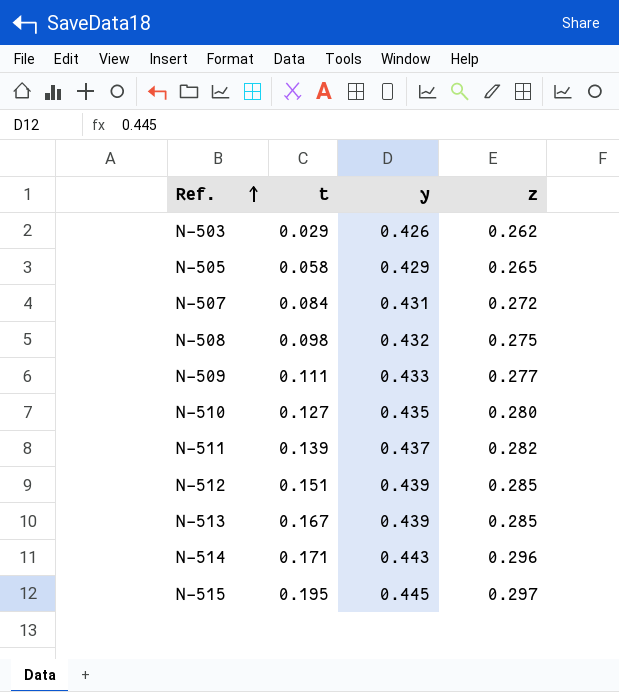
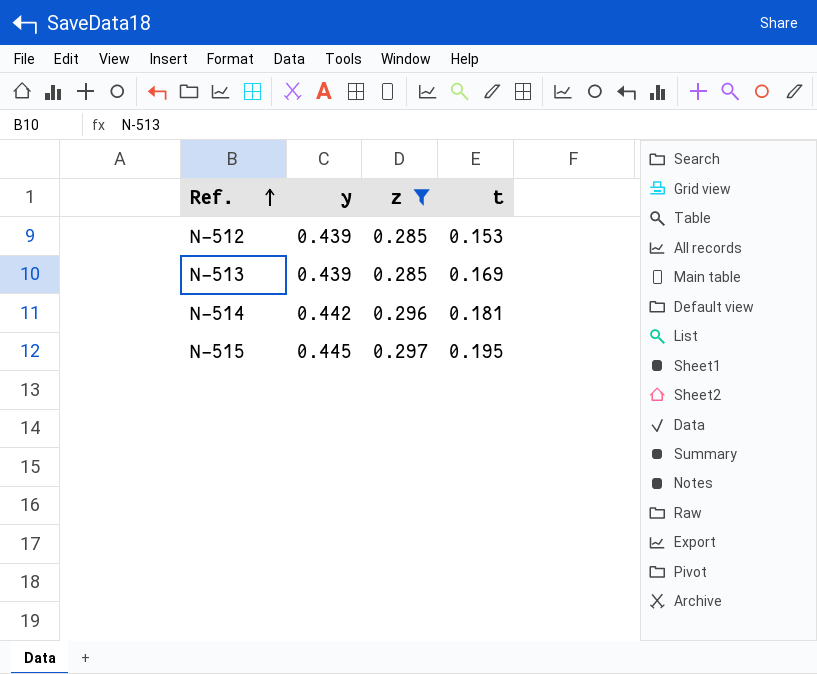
filter: none -> z >= 0.285
column t | position: 2 -> 4
N-512 | t: 0.151 -> 0.153
N-513 | t: 0.167 -> 0.169
N-514 | y: 0.443 -> 0.442
N-514 | t: 0.171 -> 0.181

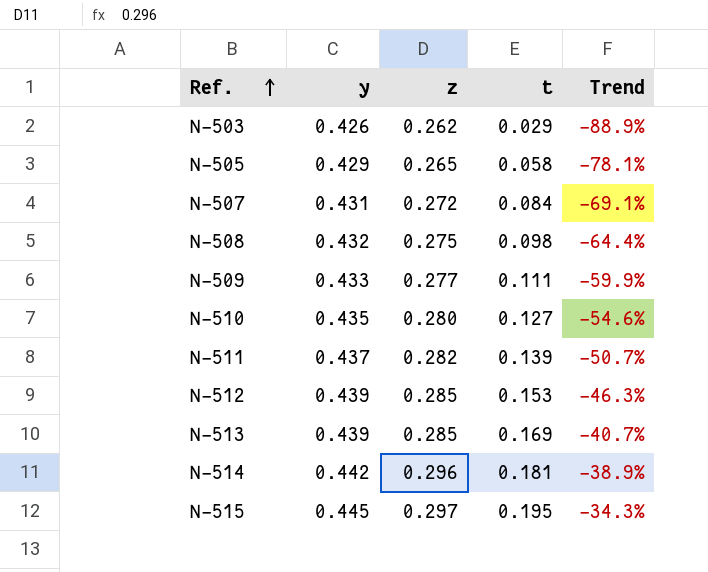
filter: z >= 0.285 -> none
column Trend | formula: none -> ([t] - [z]) / [z]

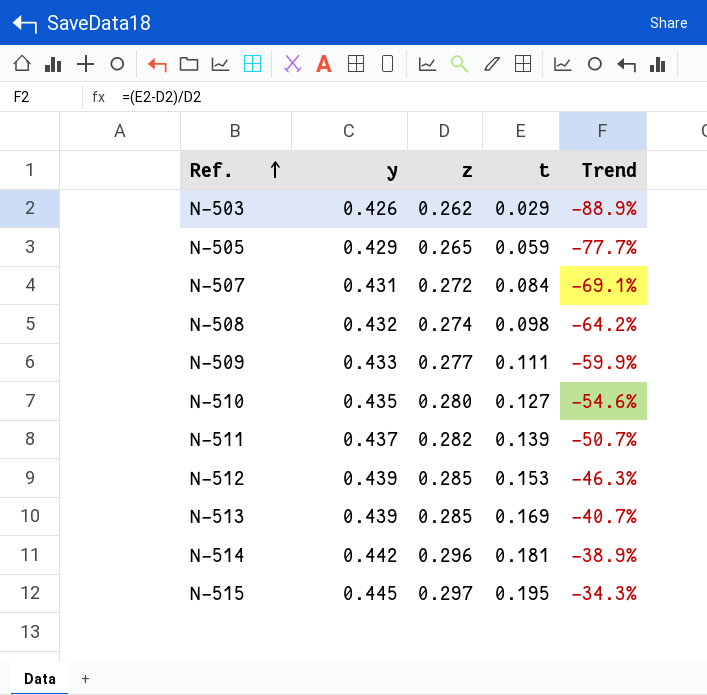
N-505 | t: 0.058 -> 0.059
N-505 | Trend: -78.1% -> -77.7%
N-508 | z: 0.275 -> 0.274
N-508 | Trend: -64.4% -> -64.2%

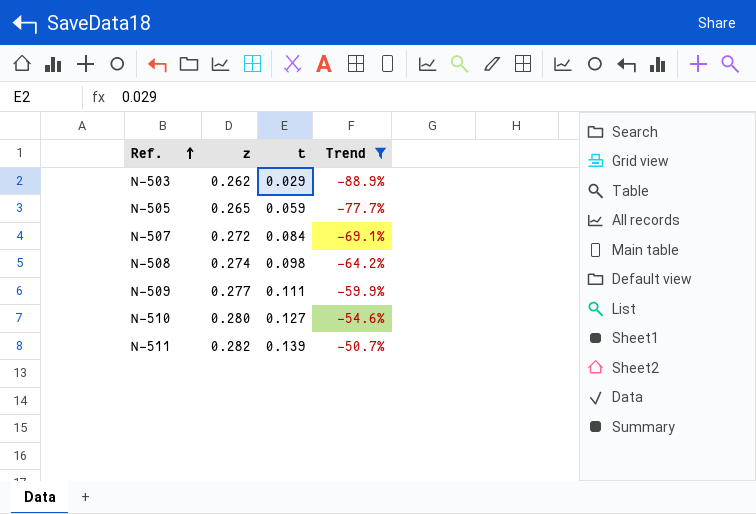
filter: none -> Trend <= -50.7%
column y | position: 2 -> none

